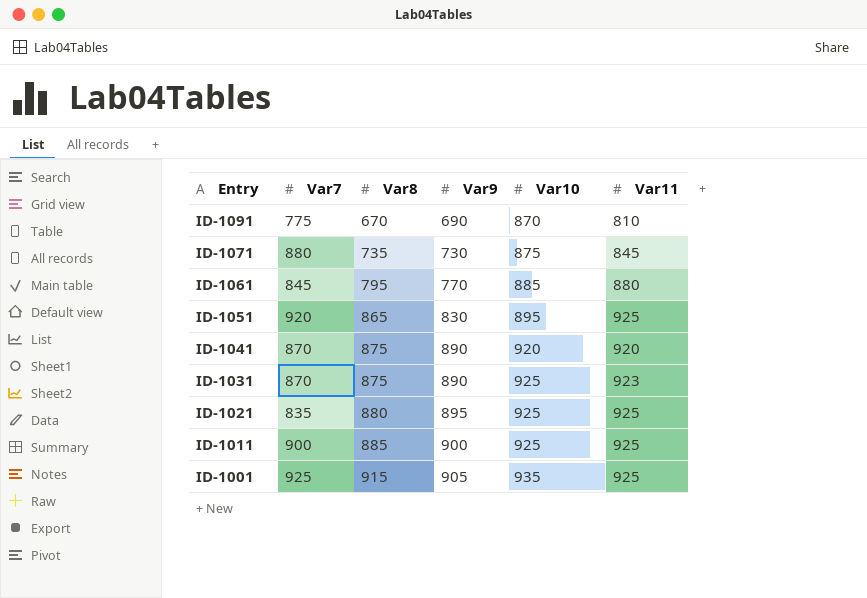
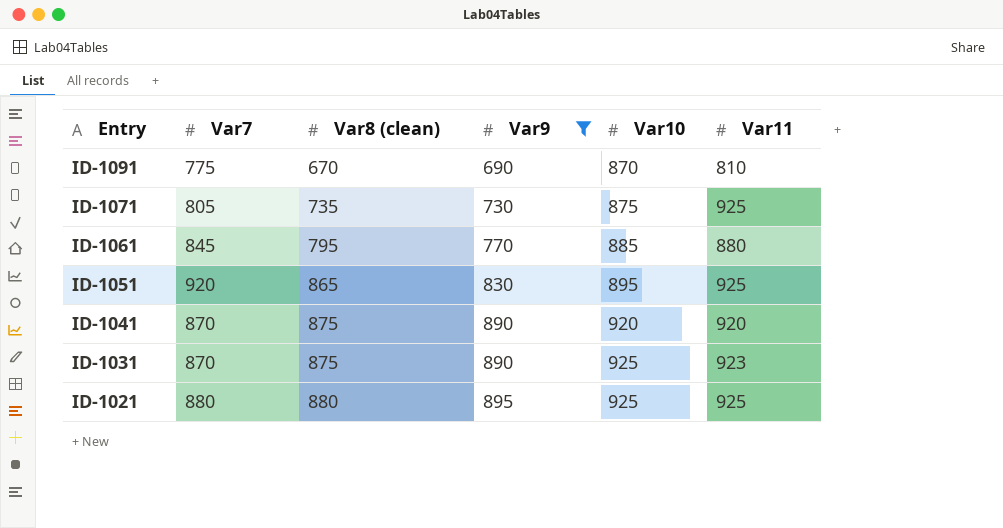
filter: none -> Var9 <= 895
column name: Var8 -> Var8 (clean)
ID-1071 | Var7: 880 -> 805
ID-1071 | Var11: 845 -> 925
ID-1021 | Var7: 835 -> 880

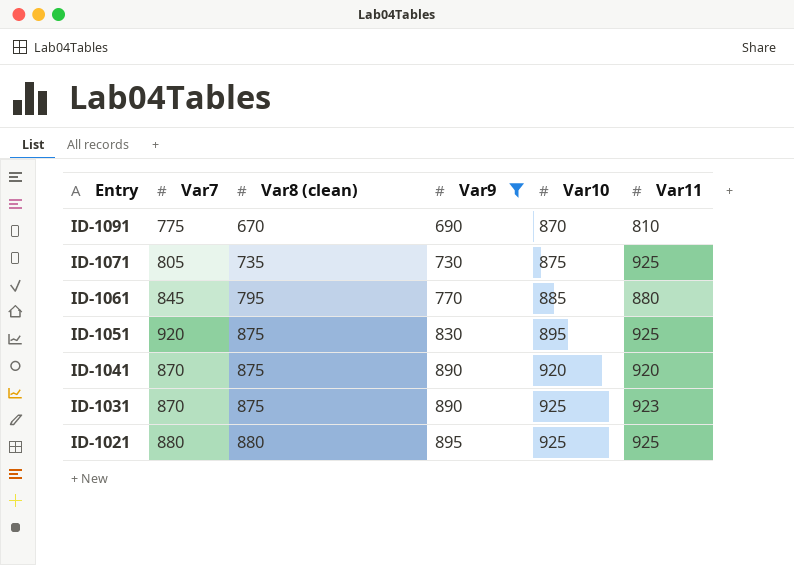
ID-1051 | Var8 (clean): 865 -> 875

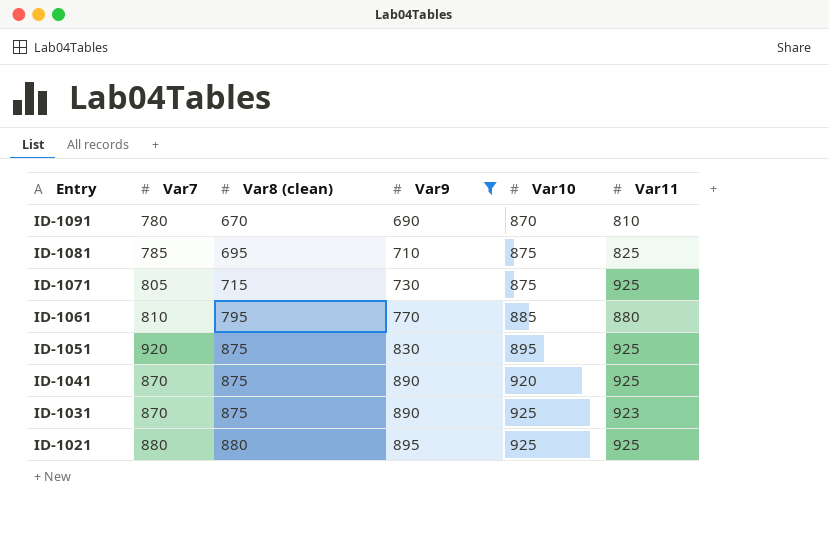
ID-1091 | Var7: 775 -> 780
row ID-1081: none -> 785 | 695 | 710 | 875 | 825
ID-1071 | Var8 (clean): 735 -> 715
ID-1061 | Var7: 845 -> 810
ID-1041 | Var11: 920 -> 925

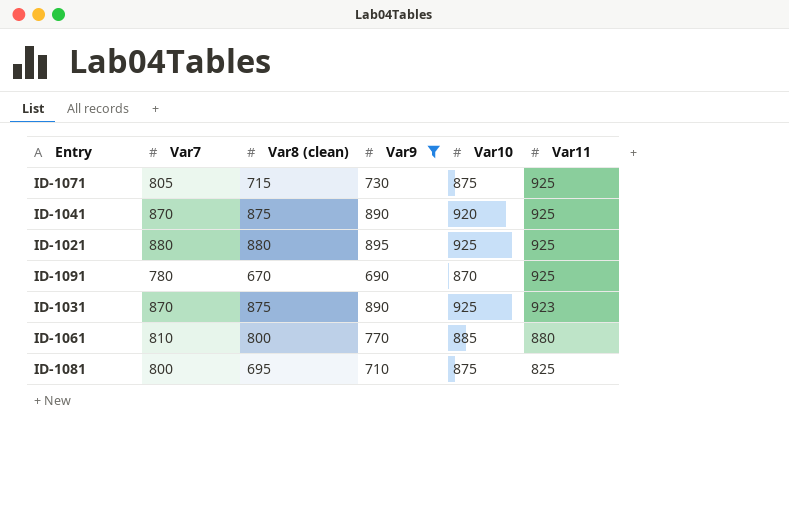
row order: Entry descending -> Var11 descending
row ID-1051: 920 | 875 | 830 | 895 | 925 -> none
ID-1091 | Var11: 810 -> 925
ID-1061 | Var8 (clean): 795 -> 800
ID-1081 | Var7: 785 -> 800

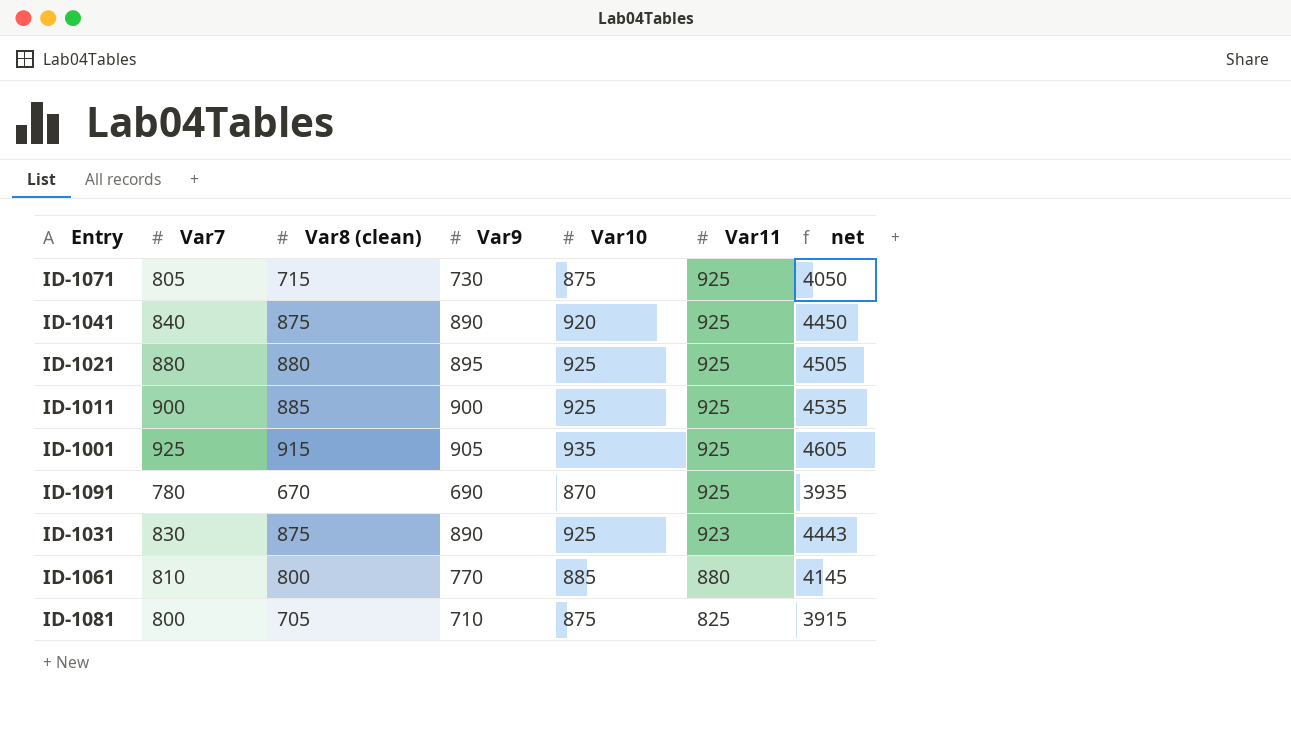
filter: Var9 <= 895 -> none
column net | formula: none -> [Var7] + [Var8 (clean)] + [Var9] + [Var10] + [Var11]
ID-1041 | Var7: 870 -> 840
ID-1031 | Var7: 870 -> 830
ID-1081 | Var8 (clean): 695 -> 705

